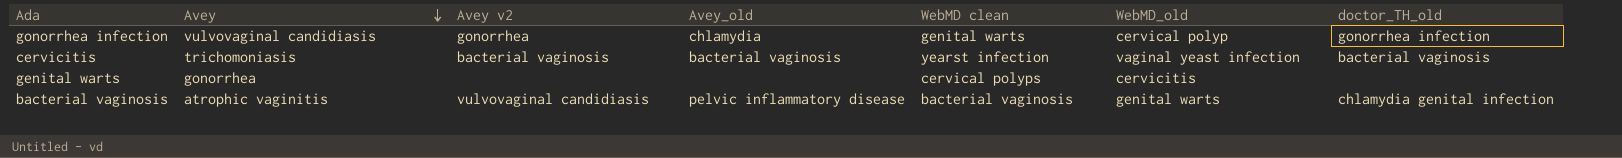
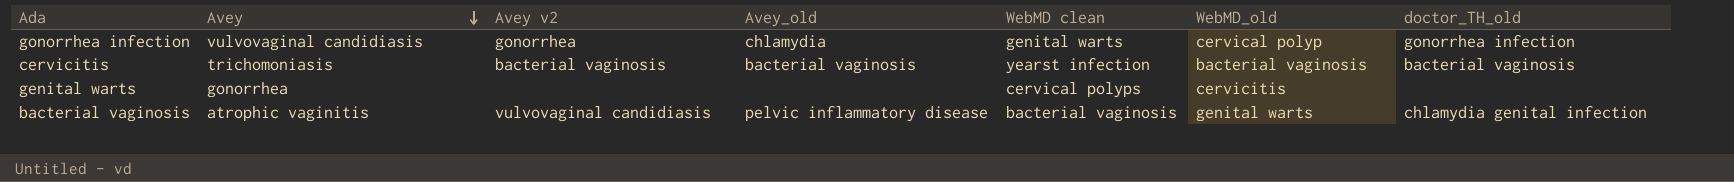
cervicitis | WebMD_old: vaginal yeast infection -> bacterial vaginosis

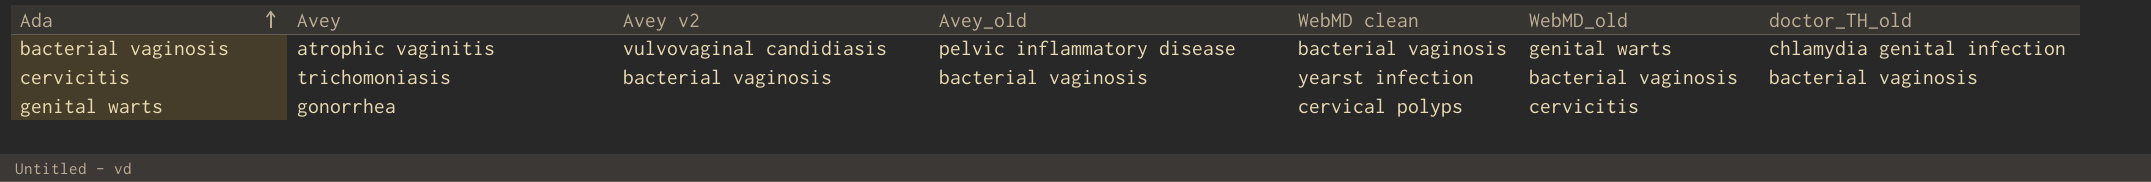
row order: Avey descending -> Ada ascending
row gonorrhea infection: vulvovaginal candidiasis | gonorrhea | chlamydia | genital warts | cervical polyp | gonorrhea infection -> none

